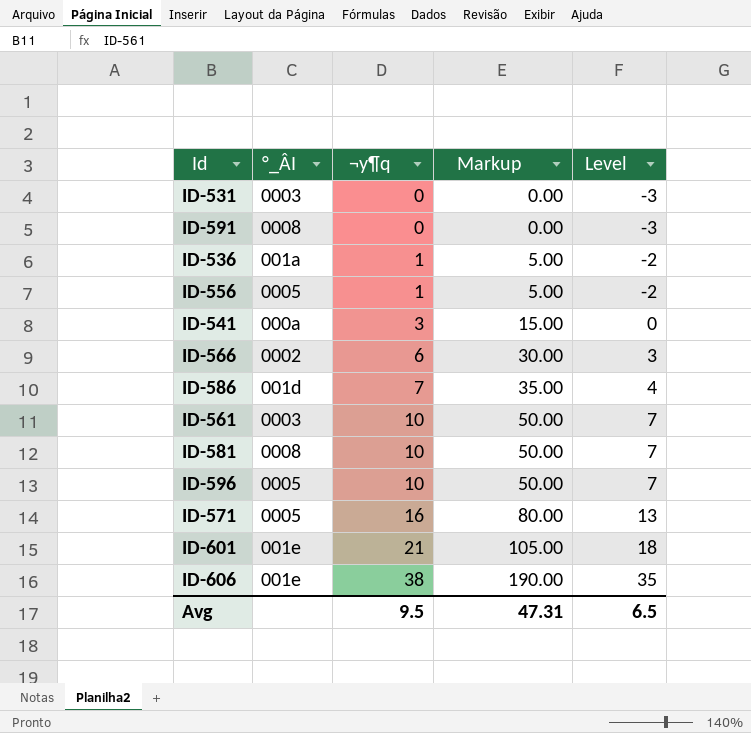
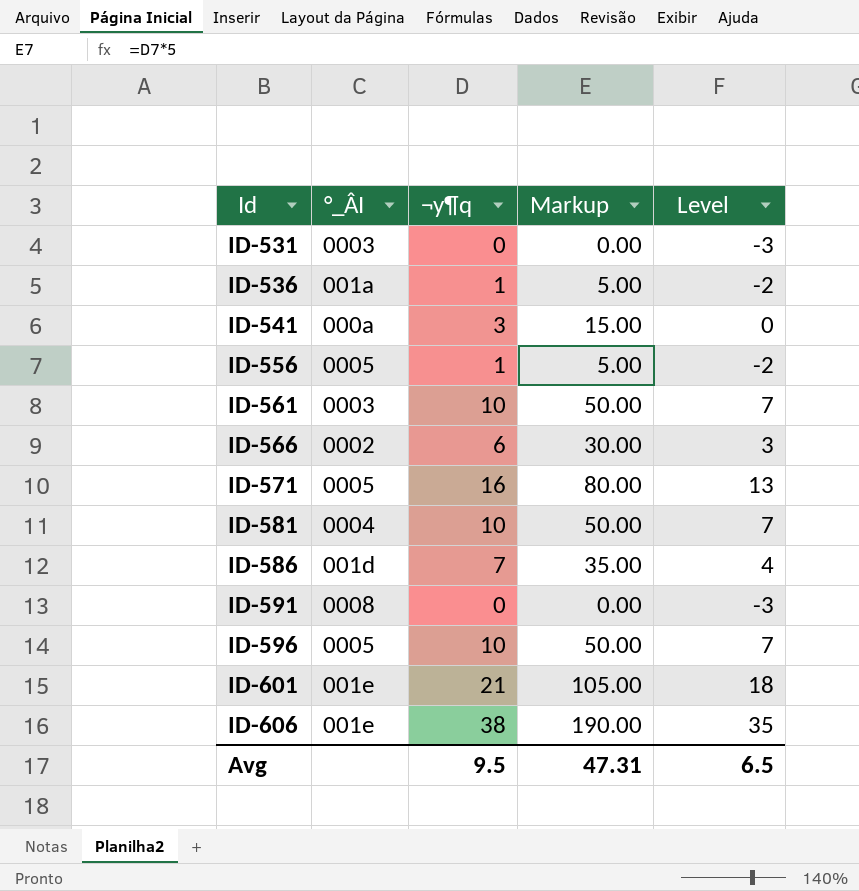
row order: ¬y¶q ascending -> Id ascending
ID-581 | °_ÂI: 0008 -> 0004

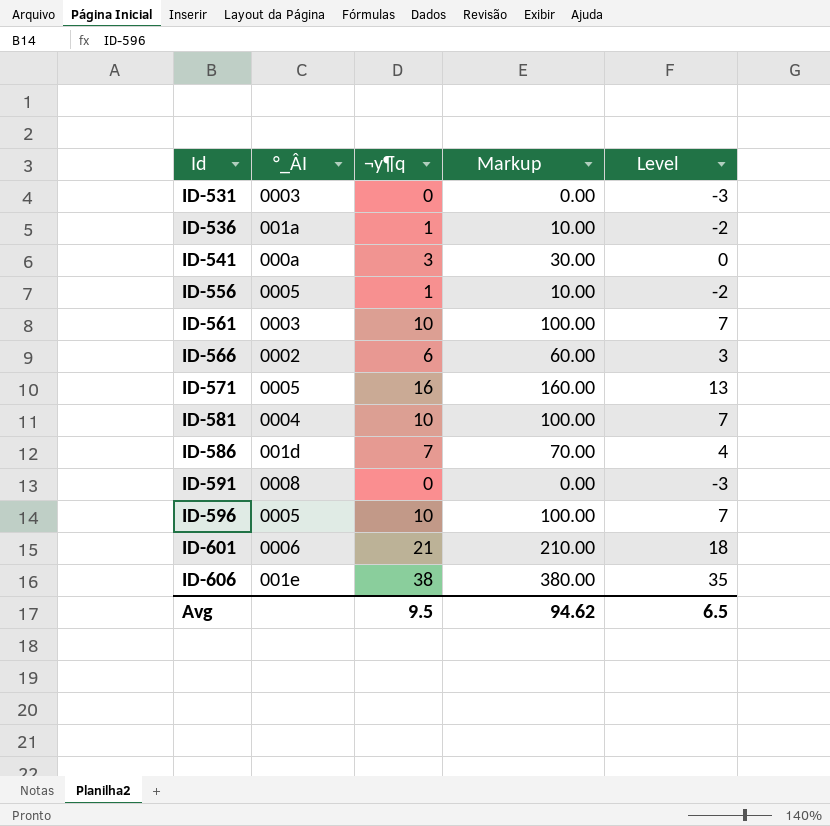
column Markup | formula: [¬y¶q] * 5 -> [¬y¶q] * 10
ID-601 | °_ÂI: 001e -> 0006
Avg | Markup: 47.31 -> 94.62

